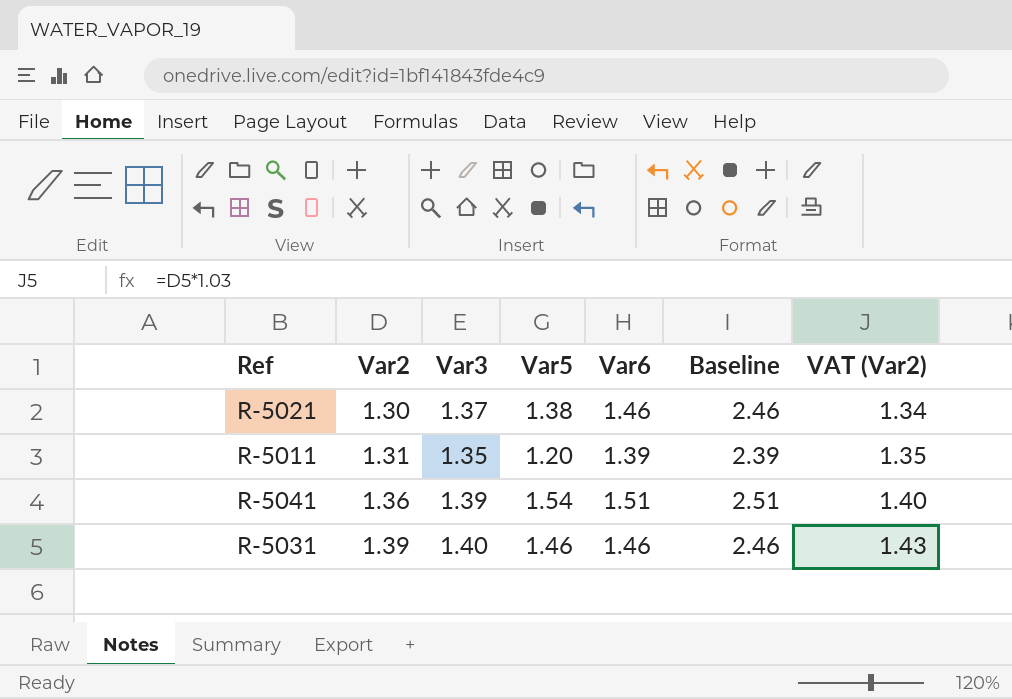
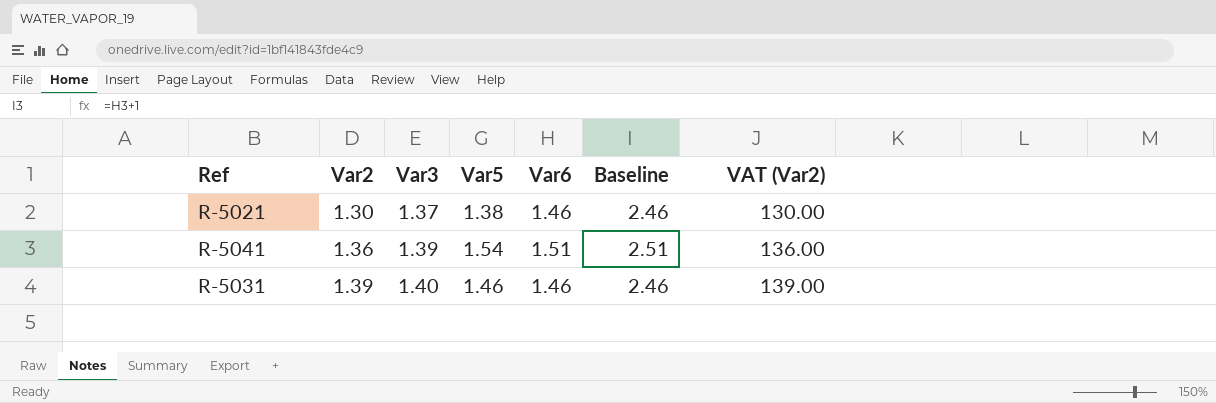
column VAT (Var2) | formula: [Var2] * 1.03 -> [Var2] * 100
row R-5011: 1.31 | 1.35 | 1.20 | 1.39 | 2.39 | 1.35 -> none

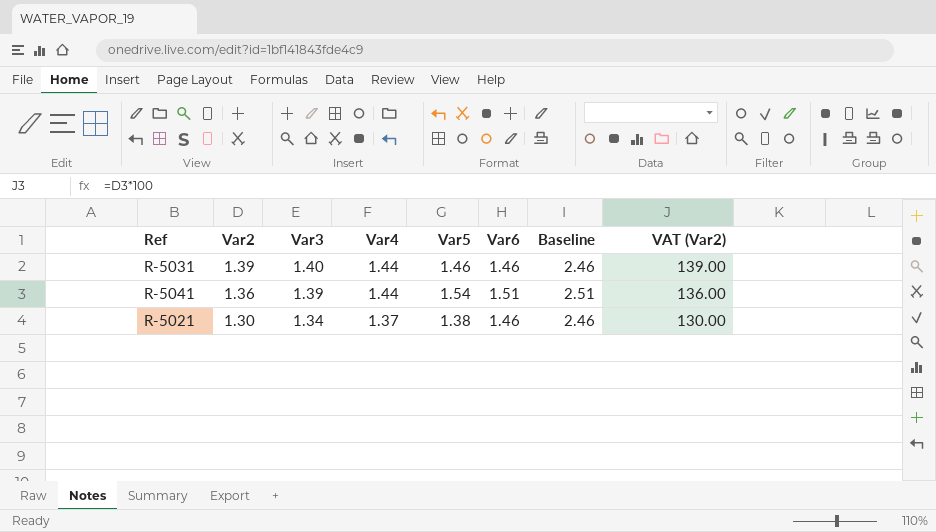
row order: Var2 ascending -> Var2 descending
column Var4 | position: none -> 4
R-5021 | Var3: 1.37 -> 1.34

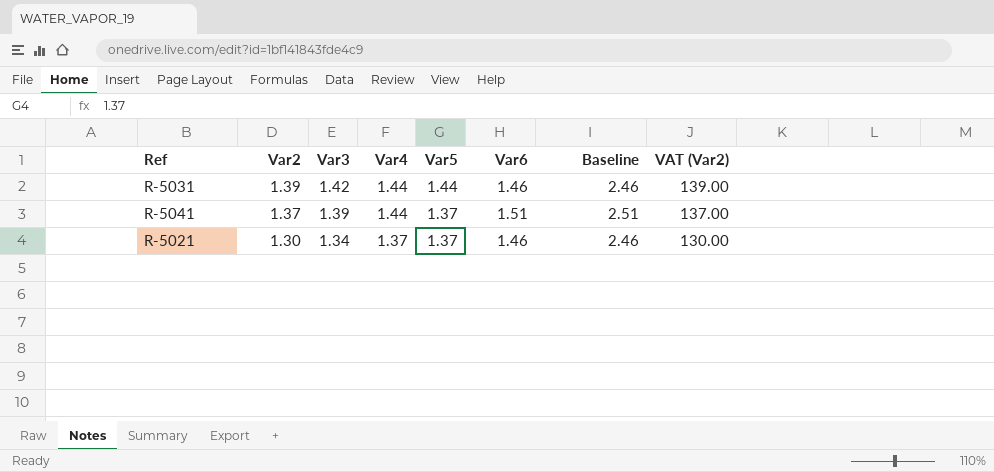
R-5031 | Var3: 1.40 -> 1.42
R-5031 | Var5: 1.46 -> 1.44
R-5041 | Var2: 1.36 -> 1.37
R-5041 | Var5: 1.54 -> 1.37
R-5041 | VAT (Var2): 136.00 -> 137.00
R-5021 | Var5: 1.38 -> 1.37

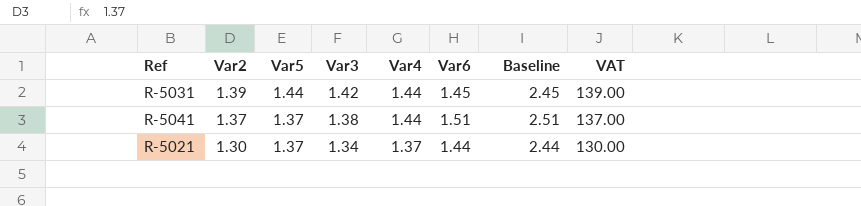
column Var5 | position: 5 -> 3
column name: VAT (Var2) -> VAT
R-5031 | Var6: 1.46 -> 1.45
R-5031 | Baseline: 2.46 -> 2.45
R-5041 | Var3: 1.39 -> 1.38
R-5021 | Var6: 1.46 -> 1.44
R-5021 | Baseline: 2.46 -> 2.44

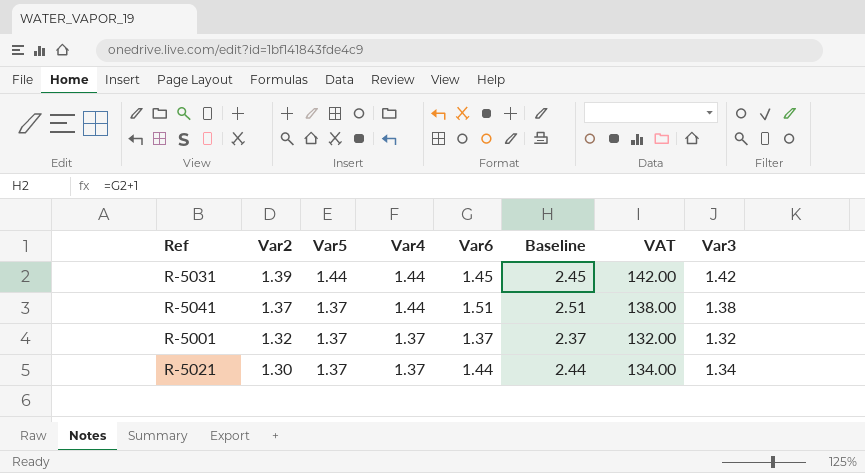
column VAT | formula: [Var2] * 100 -> [Var3] * 100
column Var3 | position: 4 -> 8
row R-5001: none -> 1.32 | 1.37 | 1.37 | 1.37 | 2.37 | 132.00 | 1.32

